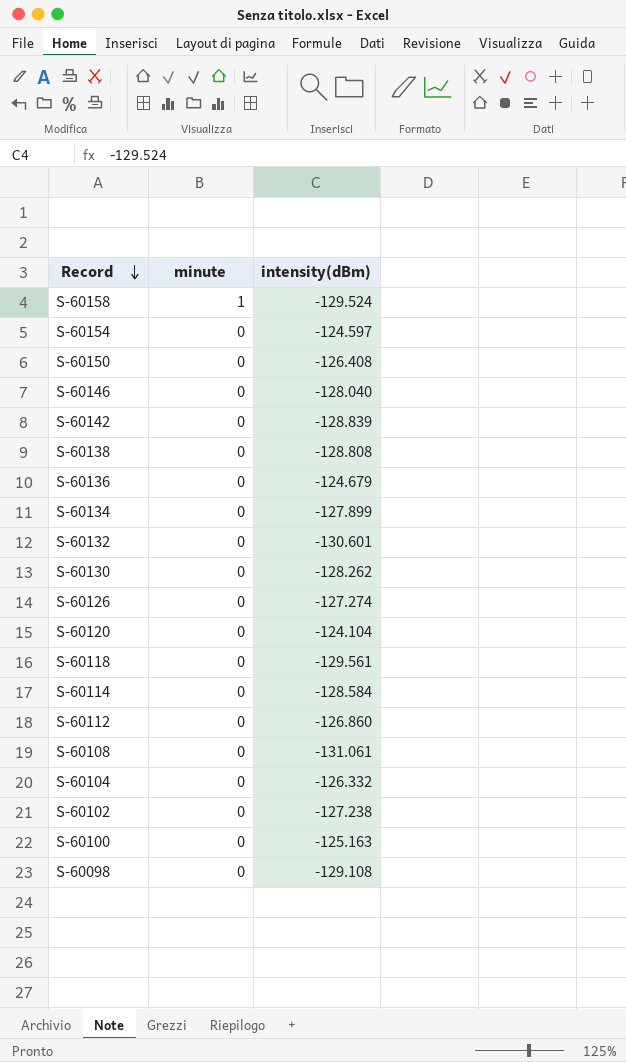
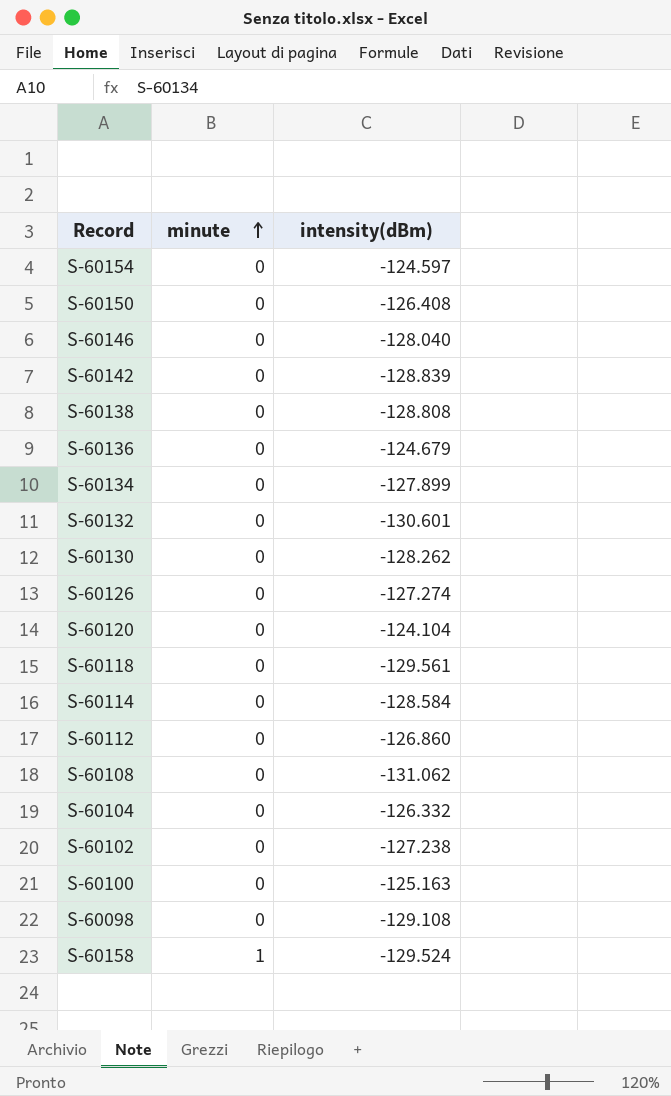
row order: Record descending -> minute ascending
S-60108 | intensity(dBm): -131.061 -> -131.062

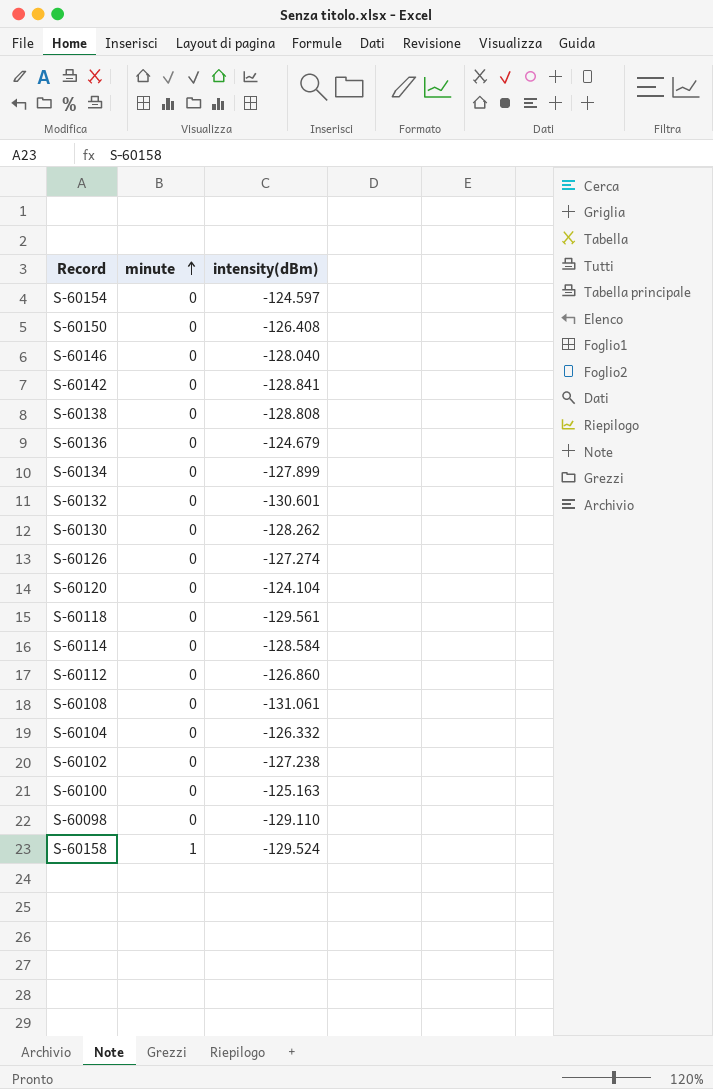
S-60142 | intensity(dBm): -128.839 -> -128.841
S-60108 | intensity(dBm): -131.062 -> -131.061
S-60098 | intensity(dBm): -129.108 -> -129.110

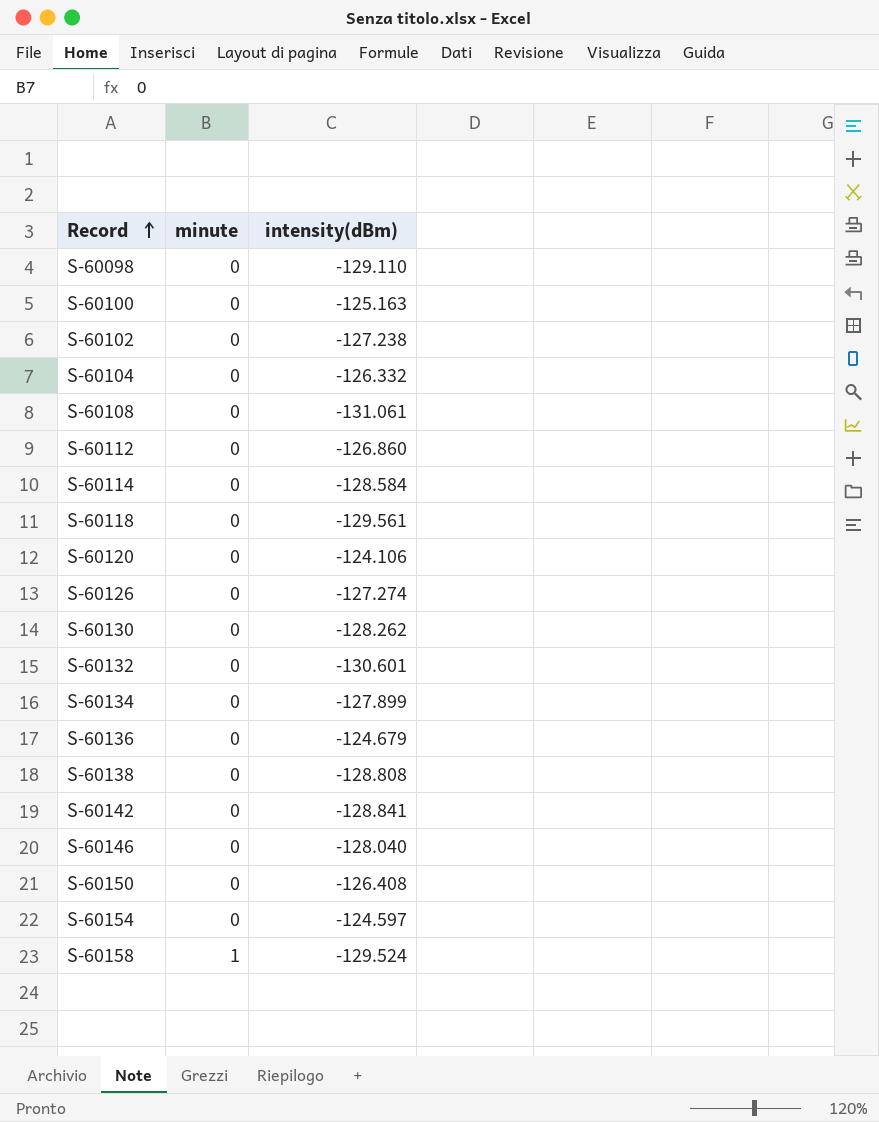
row order: minute ascending -> Record ascending
S-60120 | intensity(dBm): -124.104 -> -124.106

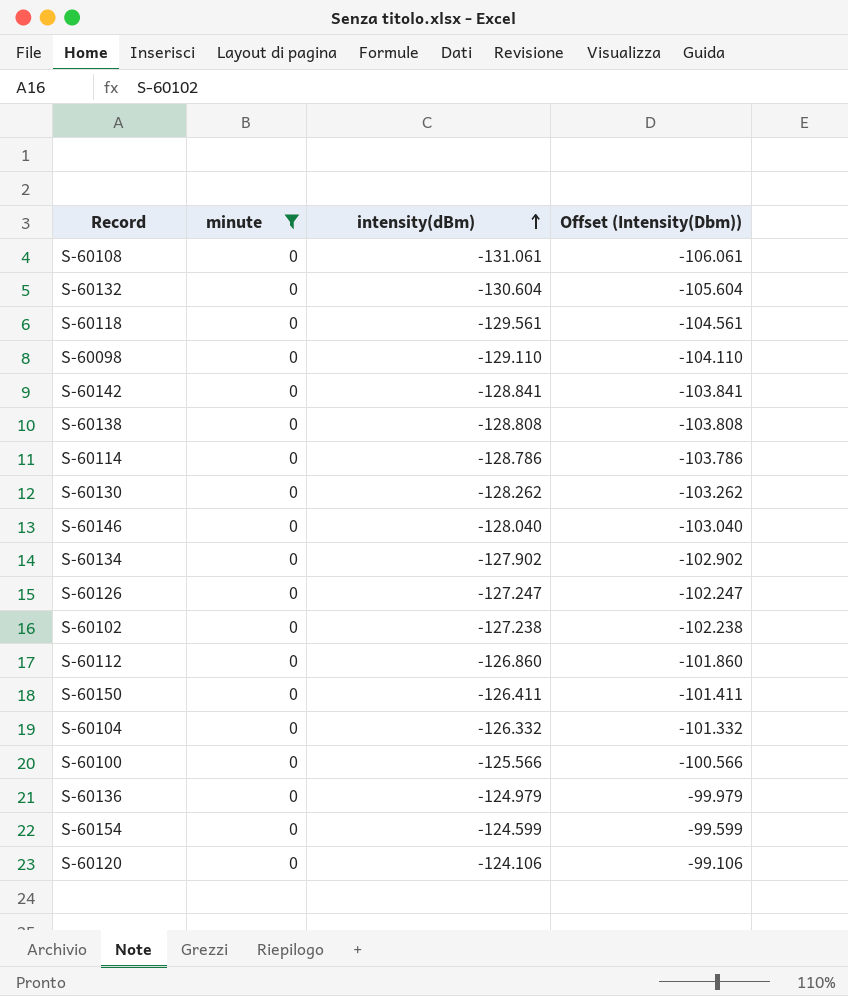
filter: none -> minute = 0
row order: Record ascending -> intensity(dBm) ascending
column Offset (Intensity(Dbm)) | formula: none -> [intensity(dBm)] + 25
S-60132 | intensity(dBm): -130.601 -> -130.604
S-60114 | intensity(dBm): -128.584 -> -128.786
S-60134 | intensity(dBm): -127.899 -> -127.902
S-60126 | intensity(dBm): -127.274 -> -127.247
S-60150 | intensity(dBm): -126.408 -> -126.411
S-60100 | intensity(dBm): -125.163 -> -125.566
S-60136 | intensity(dBm): -124.679 -> -124.979
S-60154 | intensity(dBm): -124.597 -> -124.599

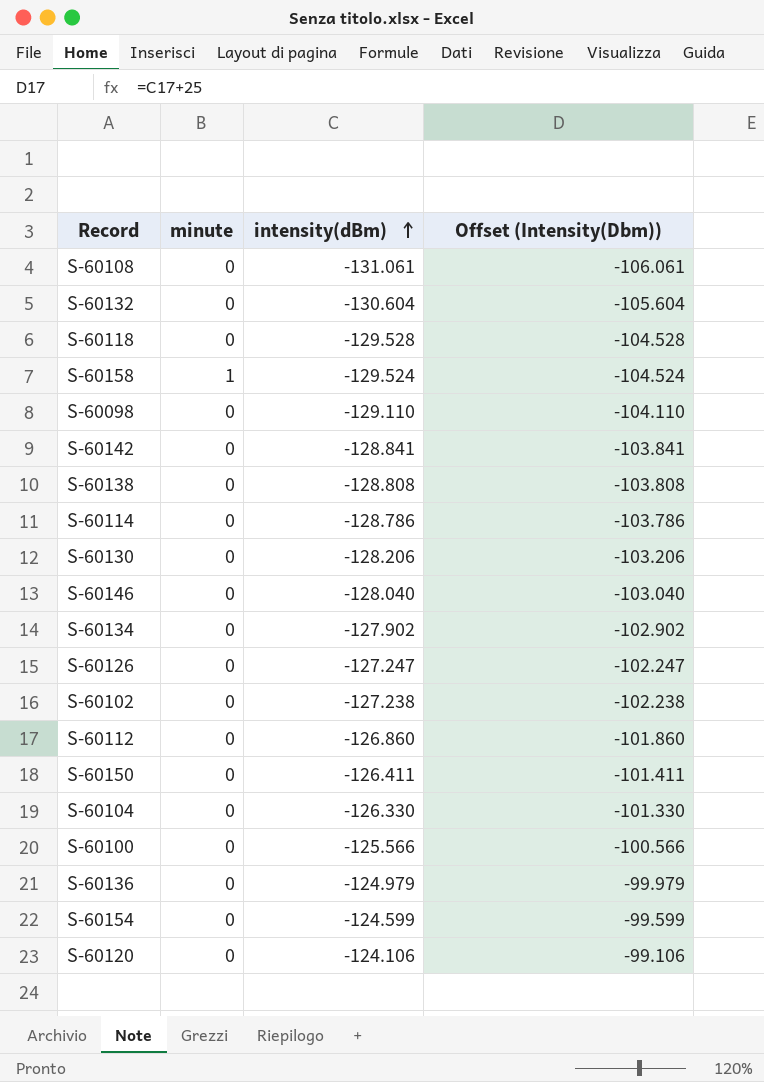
filter: minute = 0 -> none
S-60118 | intensity(dBm): -129.561 -> -129.528
S-60118 | Offset (Intensity(Dbm)): -104.561 -> -104.528
S-60130 | intensity(dBm): -128.262 -> -128.206
S-60130 | Offset (Intensity(Dbm)): -103.262 -> -103.206
S-60104 | intensity(dBm): -126.332 -> -126.330
S-60104 | Offset (Intensity(Dbm)): -101.332 -> -101.330

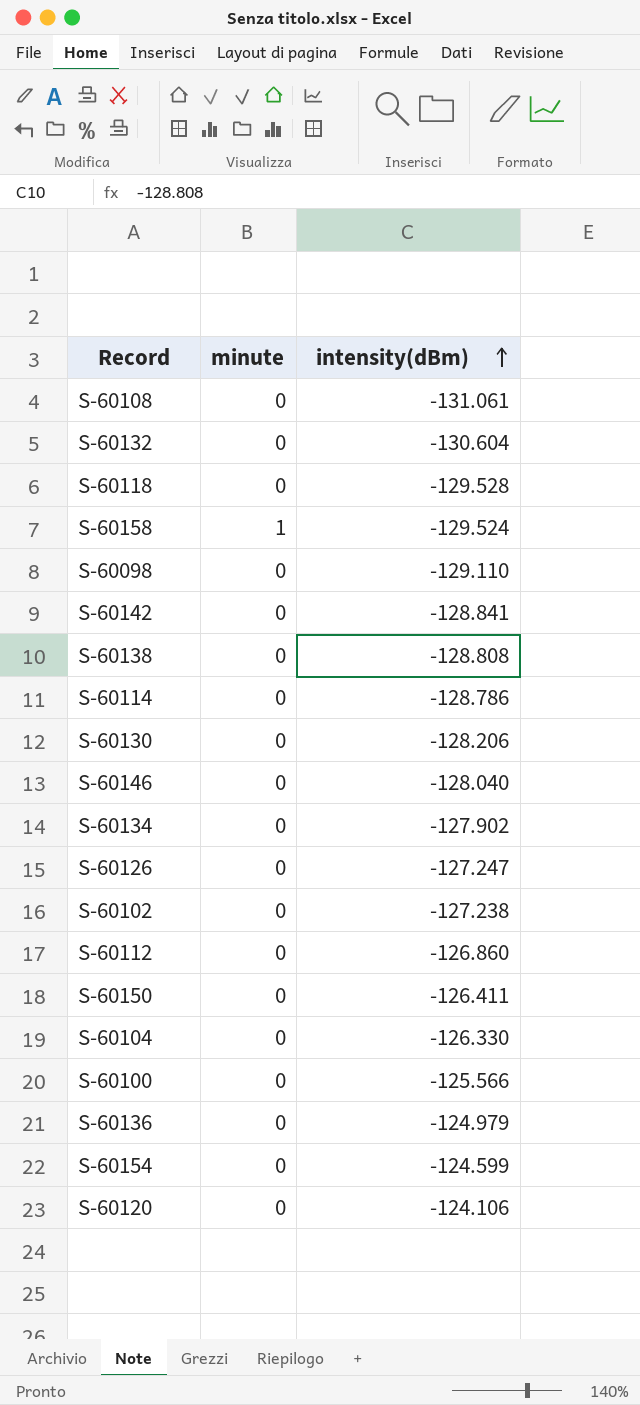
column Offset (Intensity(Dbm)) | formula: [intensity(dBm)] + 25 -> none

